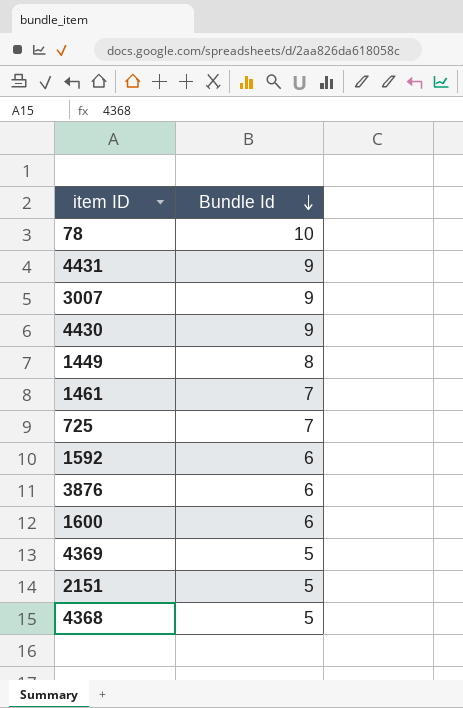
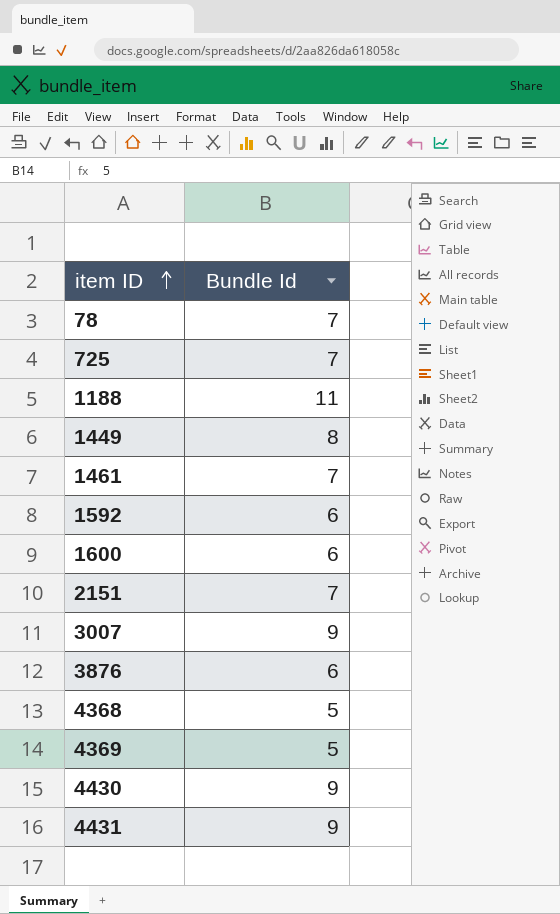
row order: Bundle Id descending -> item ID ascending
78 | Bundle Id: 10 -> 7
row 1188: none -> 11
2151 | Bundle Id: 5 -> 7

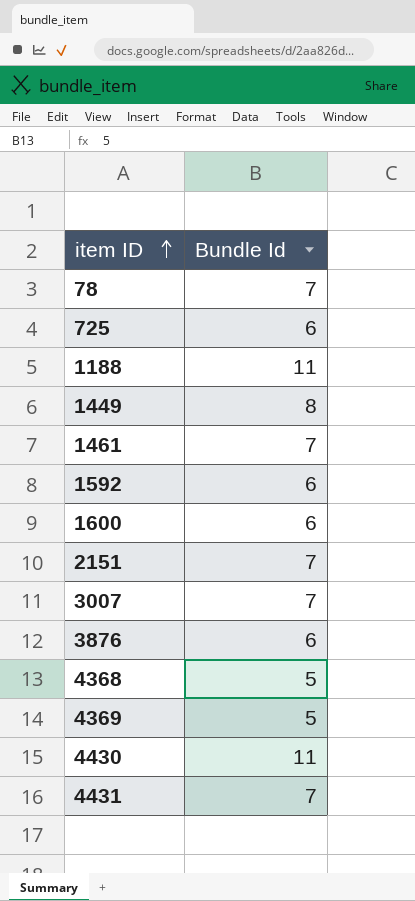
725 | Bundle Id: 7 -> 6
3007 | Bundle Id: 9 -> 7
4430 | Bundle Id: 9 -> 11
4431 | Bundle Id: 9 -> 7

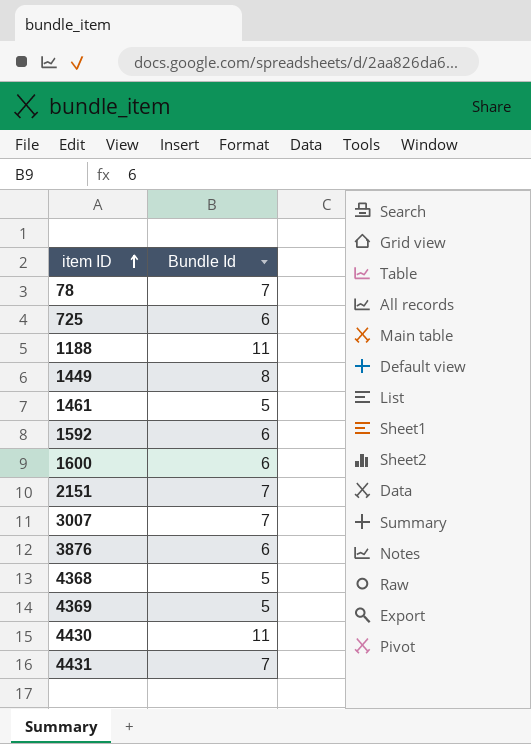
1461 | Bundle Id: 7 -> 5

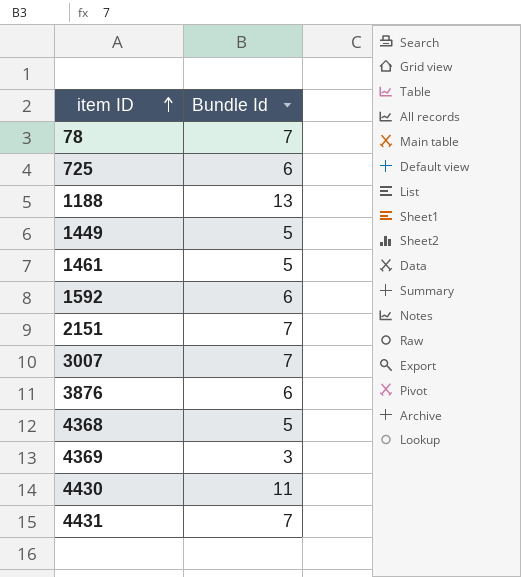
row 1600: 6 -> none
1188 | Bundle Id: 11 -> 13
1449 | Bundle Id: 8 -> 5
4369 | Bundle Id: 5 -> 3

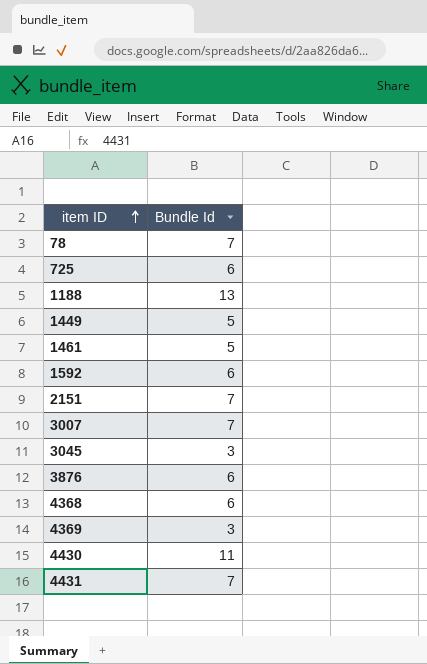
row 3045: none -> 3
4368 | Bundle Id: 5 -> 6

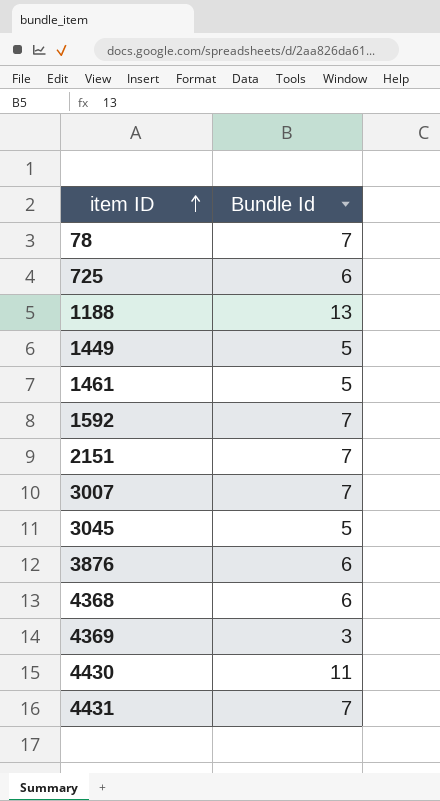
1592 | Bundle Id: 6 -> 7
3045 | Bundle Id: 3 -> 5

